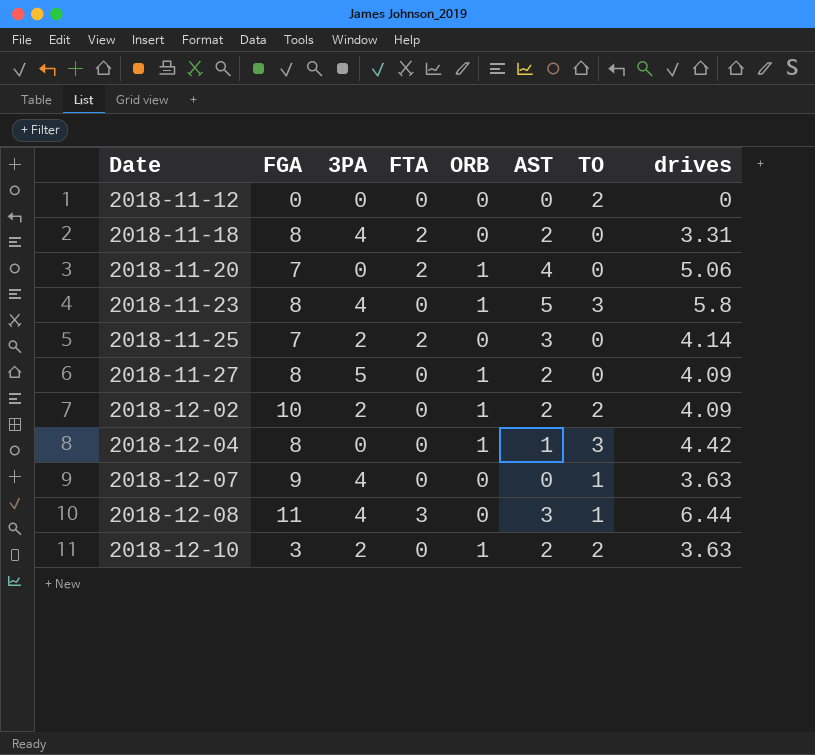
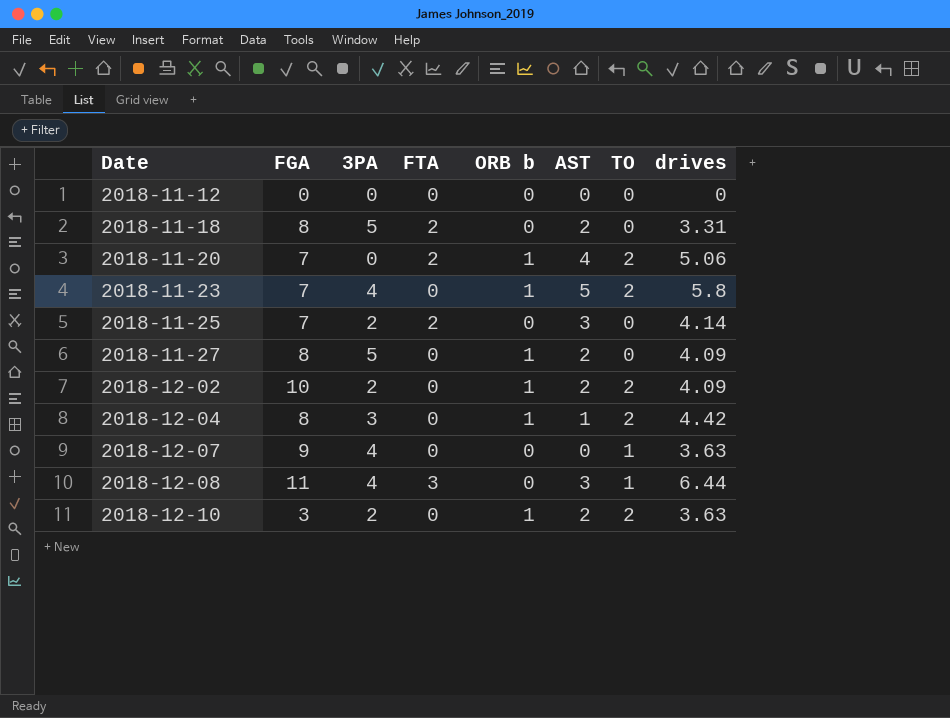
column name: ORB -> ORB b
2018-11-12 | TO: 2 -> 0
2018-11-18 | 3PA: 4 -> 5
2018-11-20 | TO: 0 -> 2
2018-11-23 | FGA: 8 -> 7
2018-11-23 | TO: 3 -> 2
2018-12-04 | 3PA: 0 -> 3
2018-12-04 | TO: 3 -> 2

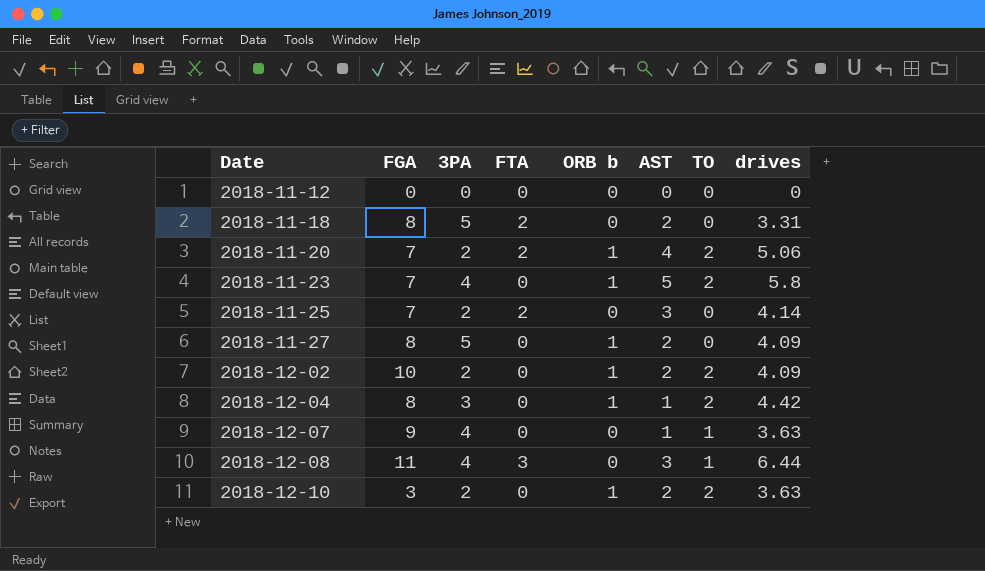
2018-11-20 | 3PA: 0 -> 2
2018-12-07 | AST: 0 -> 1

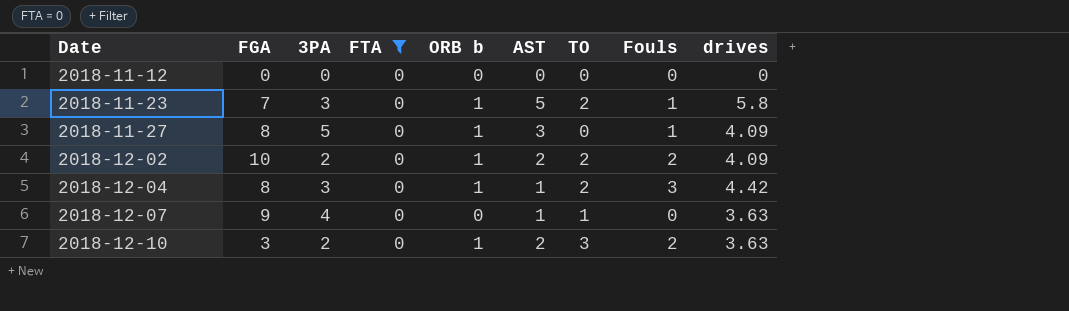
filter: none -> FTA = 0
column Fouls | position: none -> 8
2018-11-23 | 3PA: 4 -> 3
2018-11-27 | AST: 2 -> 3
2018-12-10 | TO: 2 -> 3

